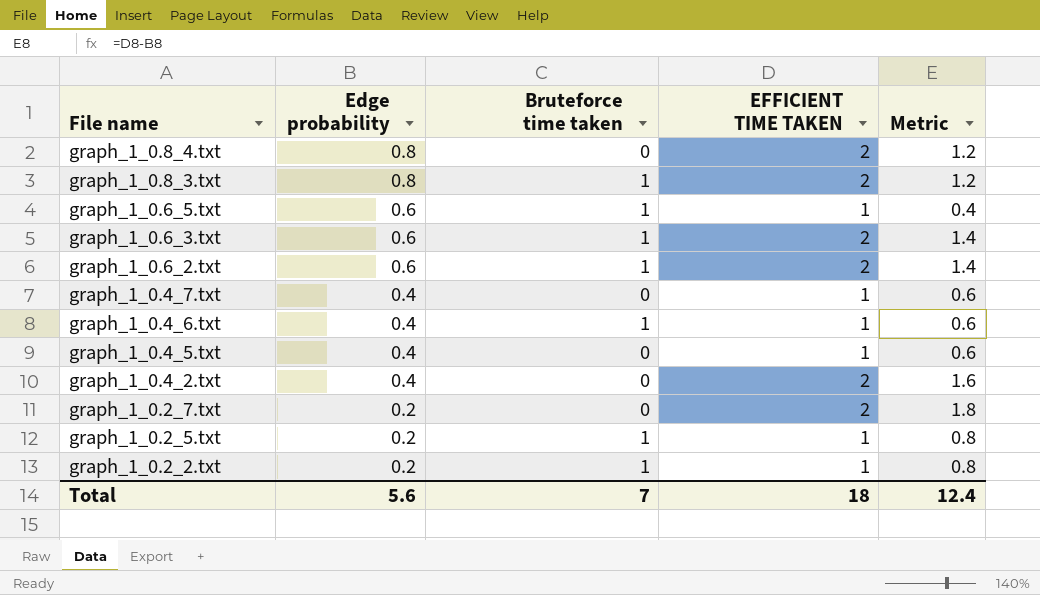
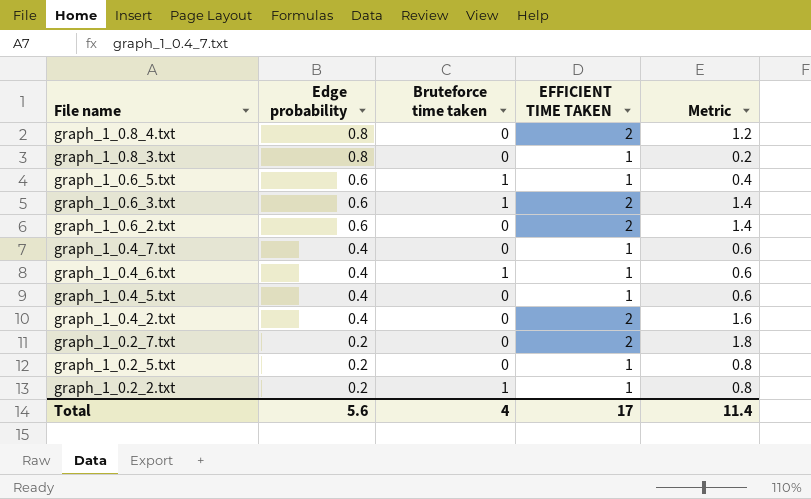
graph_1_0.8_3.txt | Bruteforce time taken: 1 -> 0
graph_1_0.8_3.txt | EFFICIENT TIME TAKEN: 2 -> 1
graph_1_0.8_3.txt | Metric: 1.2 -> 0.2
graph_1_0.6_2.txt | Bruteforce time taken: 1 -> 0
graph_1_0.2_5.txt | Bruteforce time taken: 1 -> 0
Total | Bruteforce time taken: 7 -> 4
Total | EFFICIENT TIME TAKEN: 18 -> 17
Total | Metric: 12.4 -> 11.4

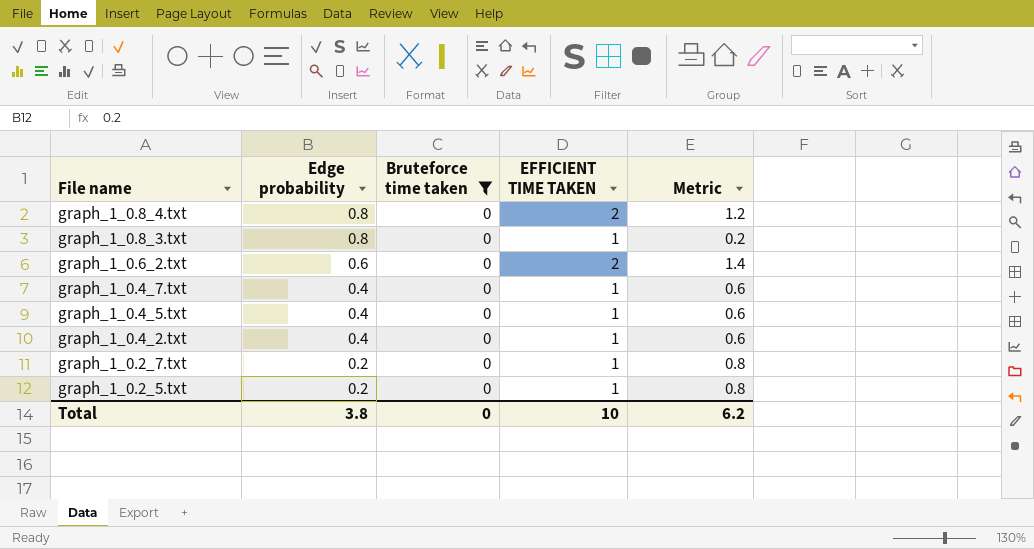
filter: none -> Bruteforce time taken = 0
graph_1_0.4_2.txt | EFFICIENT TIME TAKEN: 2 -> 1
graph_1_0.4_2.txt | Metric: 1.6 -> 0.6
graph_1_0.2_7.txt | EFFICIENT TIME TAKEN: 2 -> 1
graph_1_0.2_7.txt | Metric: 1.8 -> 0.8
Total | Edge probability: 5.6 -> 3.8
Total | Bruteforce time taken: 4 -> 0
Total | EFFICIENT TIME TAKEN: 17 -> 10
Total | Metric: 11.4 -> 6.2

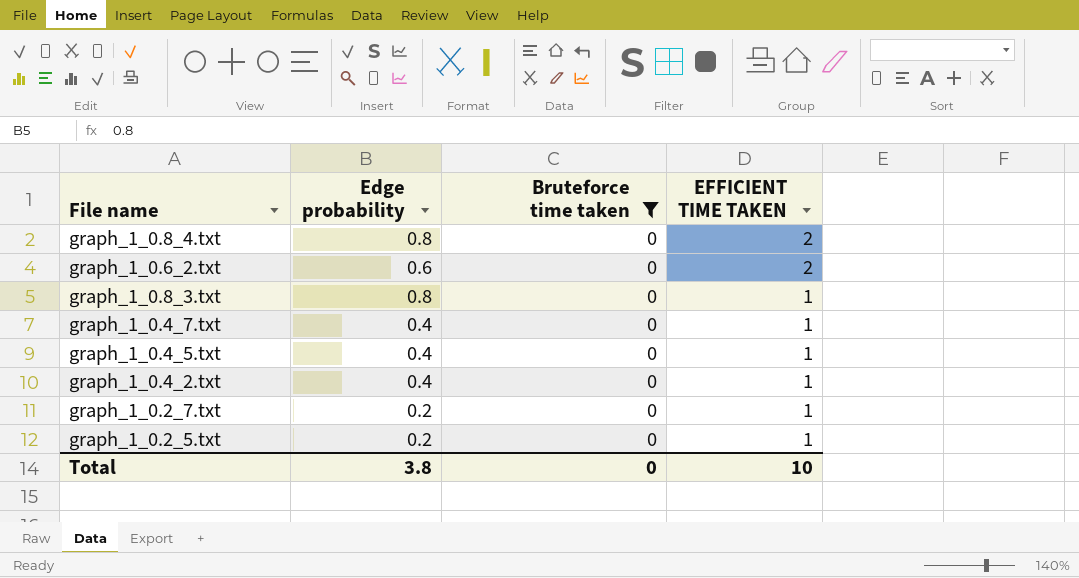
row order: File name descending -> EFFICIENT TIME TAKEN descending
column Metric | formula: [EFFICIENT TIME TAKEN] - [Edge probability] -> none

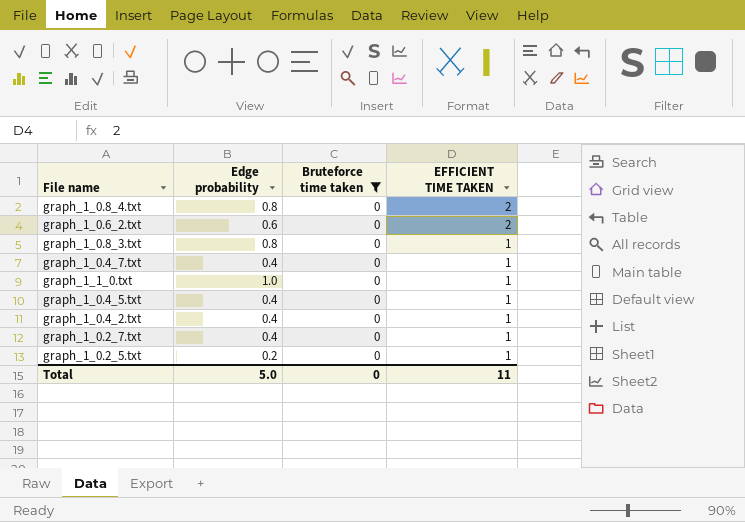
row graph_1_1_0.txt: none -> 1.0 | 0 | 1
graph_1_0.2_7.txt | Edge probability: 0.2 -> 0.4
Total | Edge probability: 3.8 -> 5.0
Total | EFFICIENT TIME TAKEN: 10 -> 11

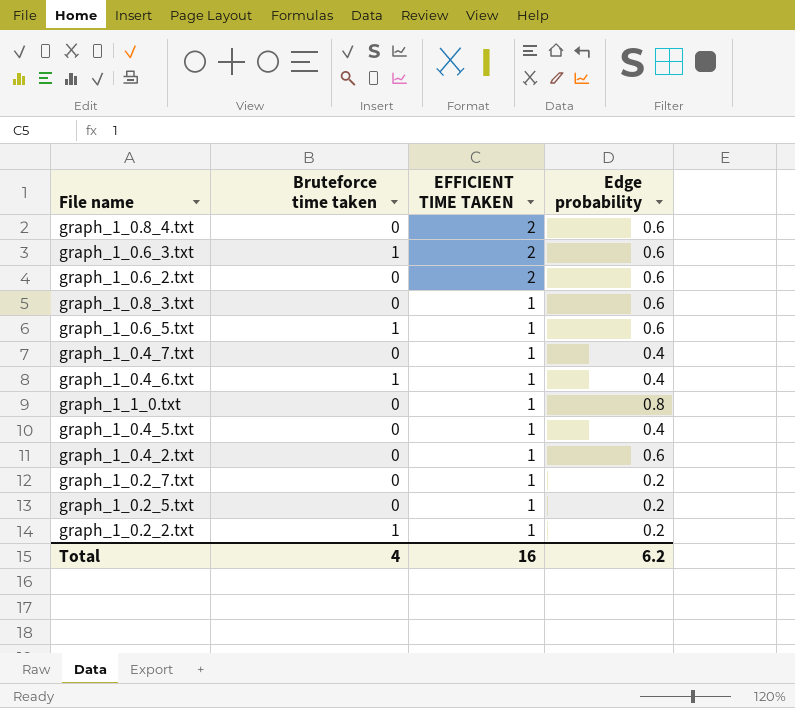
filter: Bruteforce time taken = 0 -> none
column Edge probability | position: 2 -> 4
graph_1_0.8_4.txt | Edge probability: 0.8 -> 0.6
graph_1_0.8_3.txt | Edge probability: 0.8 -> 0.6
graph_1_1_0.txt | Edge probability: 1.0 -> 0.8
graph_1_0.4_2.txt | Edge probability: 0.4 -> 0.6
graph_1_0.2_7.txt | Edge probability: 0.4 -> 0.2
Total | Bruteforce time taken: 0 -> 4
Total | EFFICIENT TIME TAKEN: 11 -> 16
Total | Edge probability: 5.0 -> 6.2

